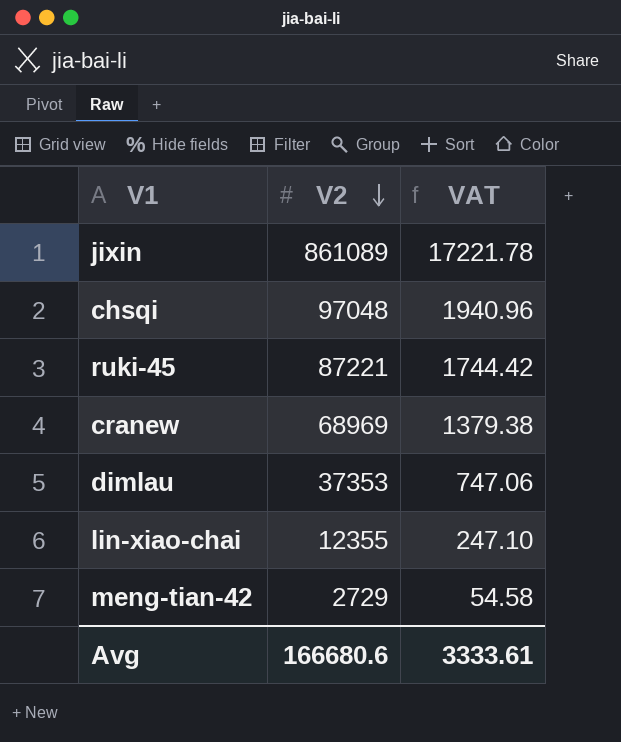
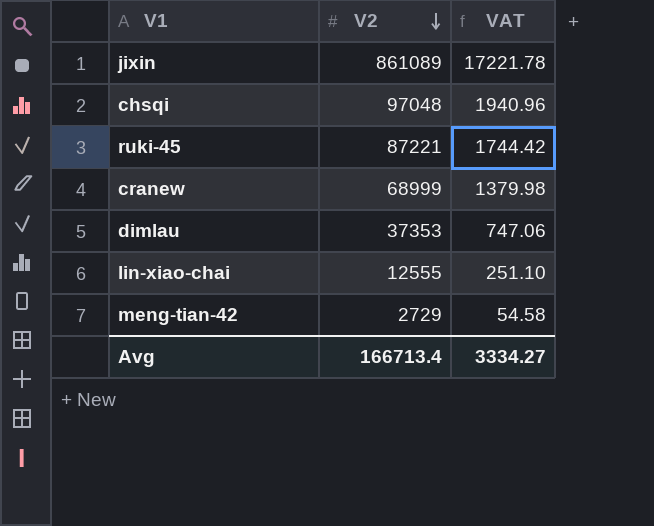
cranew | V2: 68969 -> 68999
cranew | VAT: 1379.38 -> 1379.98
lin-xiao-chai | V2: 12355 -> 12555
lin-xiao-chai | VAT: 247.10 -> 251.10
Avg | V2: 166680.6 -> 166713.4
Avg | VAT: 3333.61 -> 3334.27

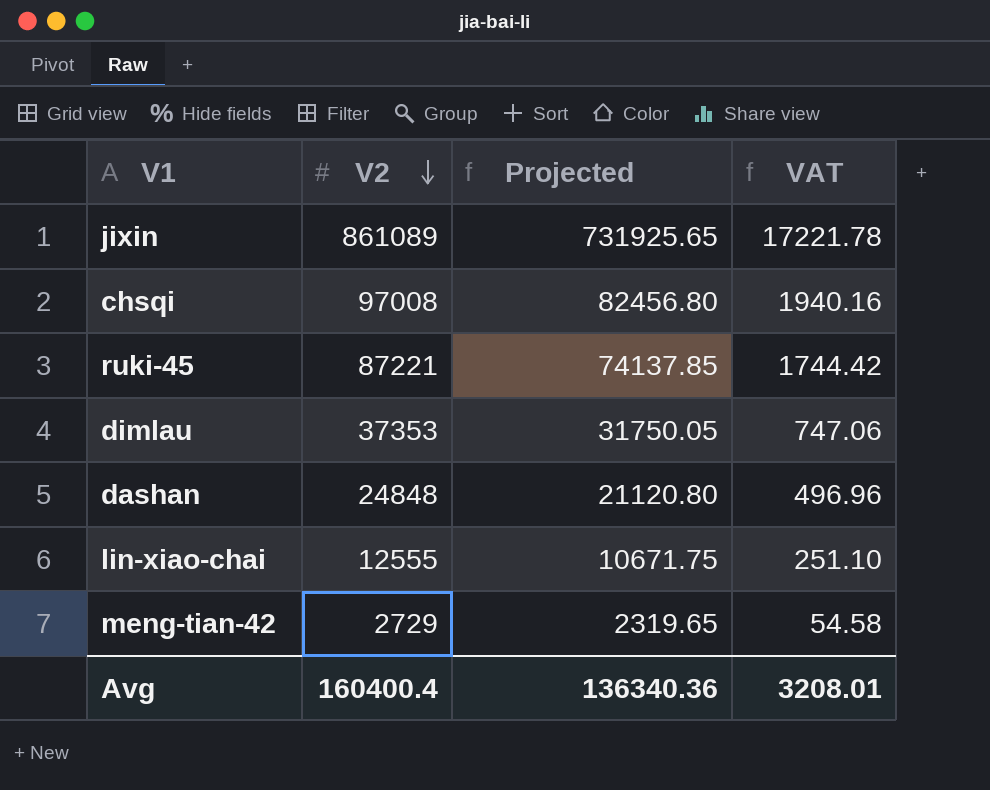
column Projected | formula: none -> [V2] * 0.85
row cranew: 68999 | 1379.98 -> none
chsqi | V2: 97048 -> 97008
chsqi | VAT: 1940.96 -> 1940.16
row dashan: none -> 24848 | 21120.80 | 496.96
Avg | V2: 166713.4 -> 160400.4
Avg | VAT: 3334.27 -> 3208.01

